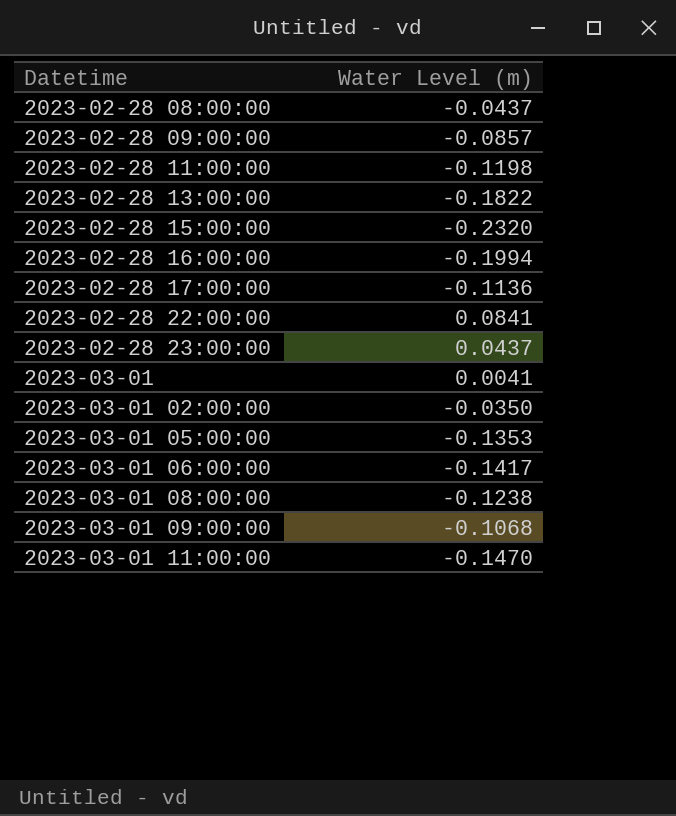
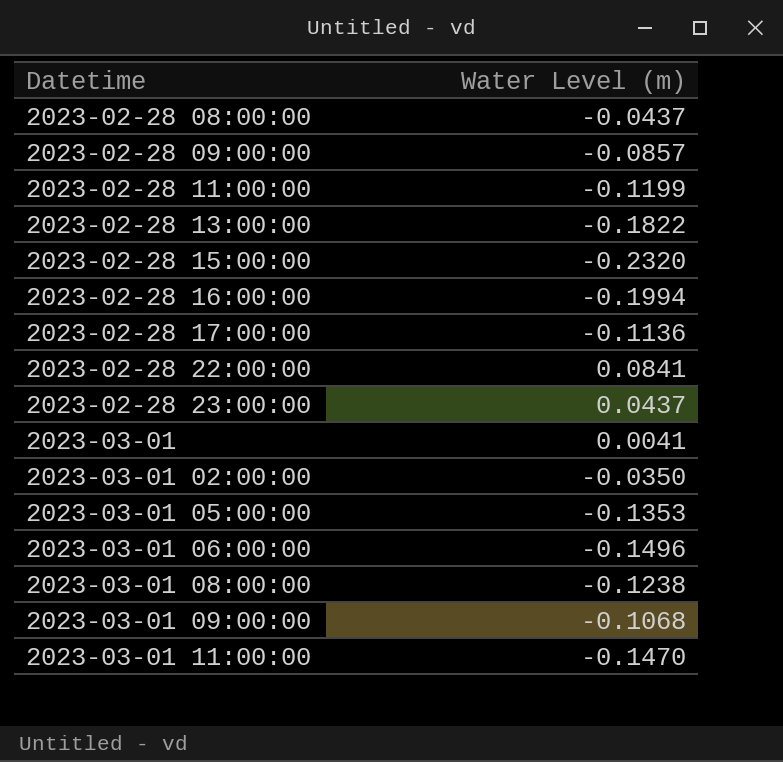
2023-02-28 11:00:00 | Water Level (m): -0.1198 -> -0.1199
2023-03-01 06:00:00 | Water Level (m): -0.1417 -> -0.1496

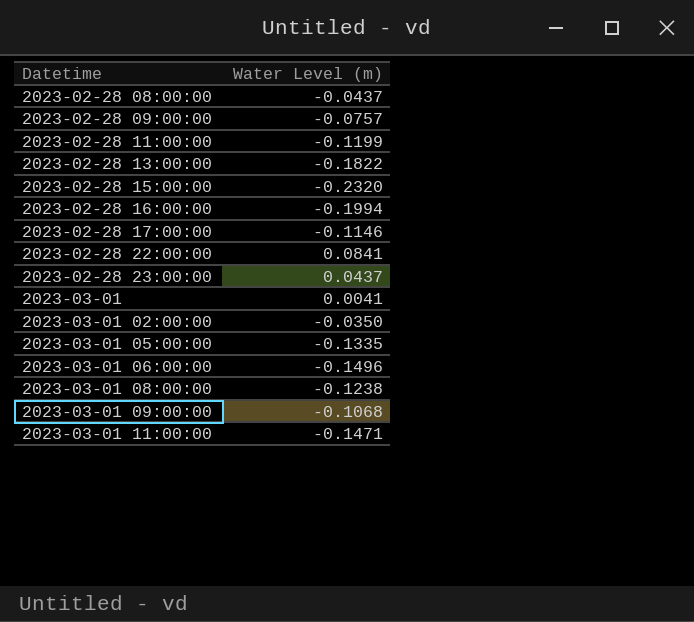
2023-02-28 09:00:00 | Water Level (m): -0.0857 -> -0.0757
2023-02-28 17:00:00 | Water Level (m): -0.1136 -> -0.1146
2023-03-01 05:00:00 | Water Level (m): -0.1353 -> -0.1335
2023-03-01 11:00:00 | Water Level (m): -0.1470 -> -0.1471

